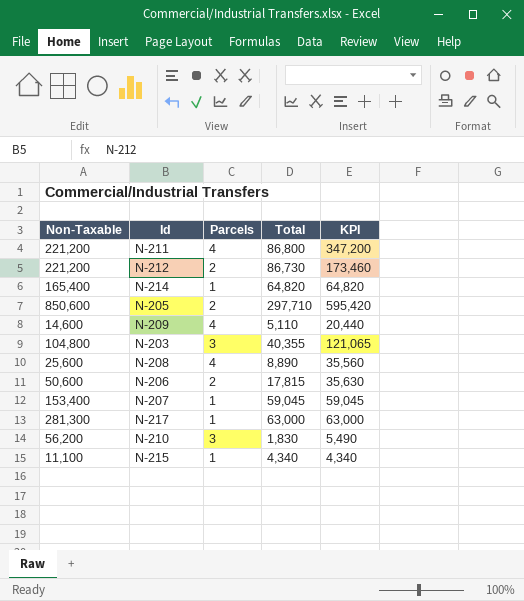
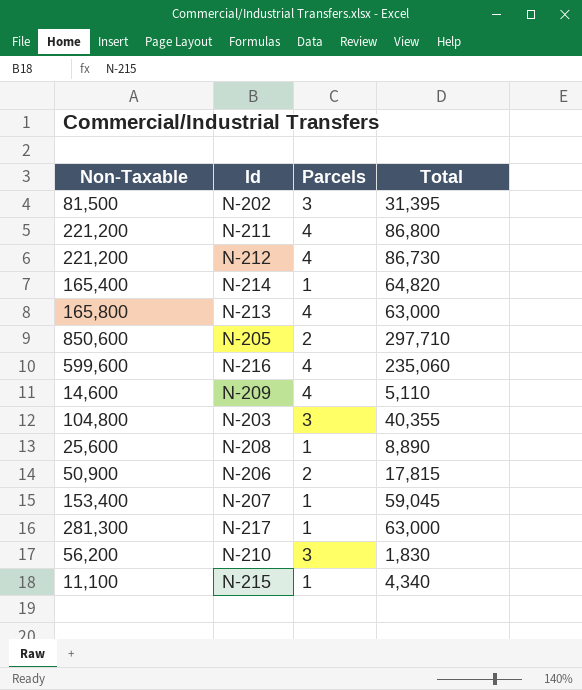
column KPI | formula: [Parcels] * [Total] -> none
row N-202: none -> 81,500 | 3 | 31,395
N-212 | Parcels: 2 -> 4
row N-213: none -> 165,800 | 4 | 63,000
row N-216: none -> 599,600 | 4 | 235,060
N-208 | Parcels: 4 -> 1
N-206 | Non-Taxable: 50,600 -> 50,900

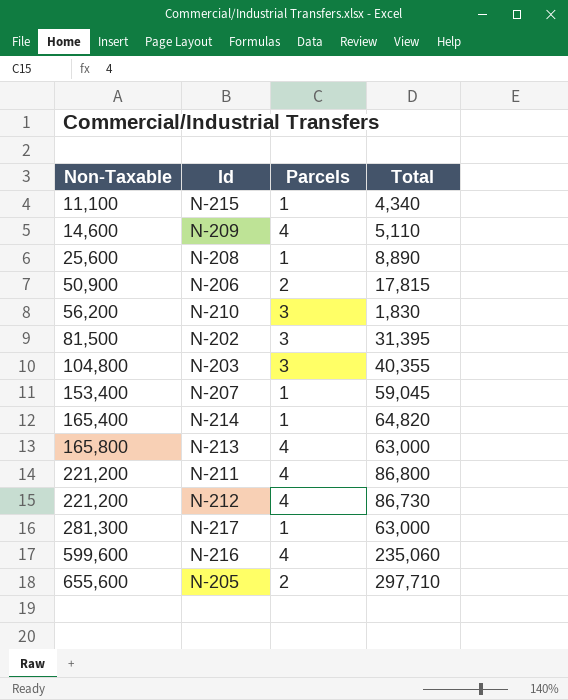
row order: none -> Non-Taxable ascending
N-205 | Non-Taxable: 850,600 -> 655,600

